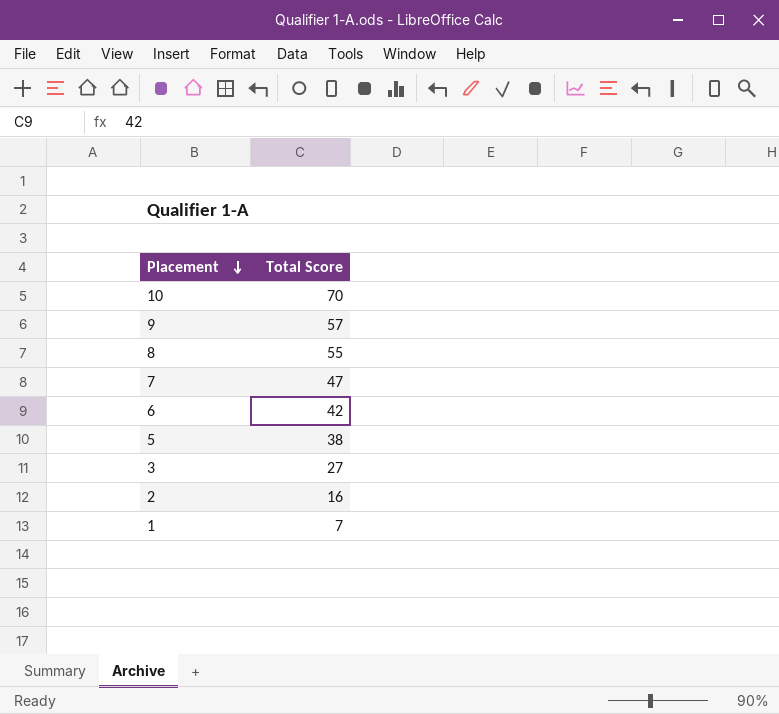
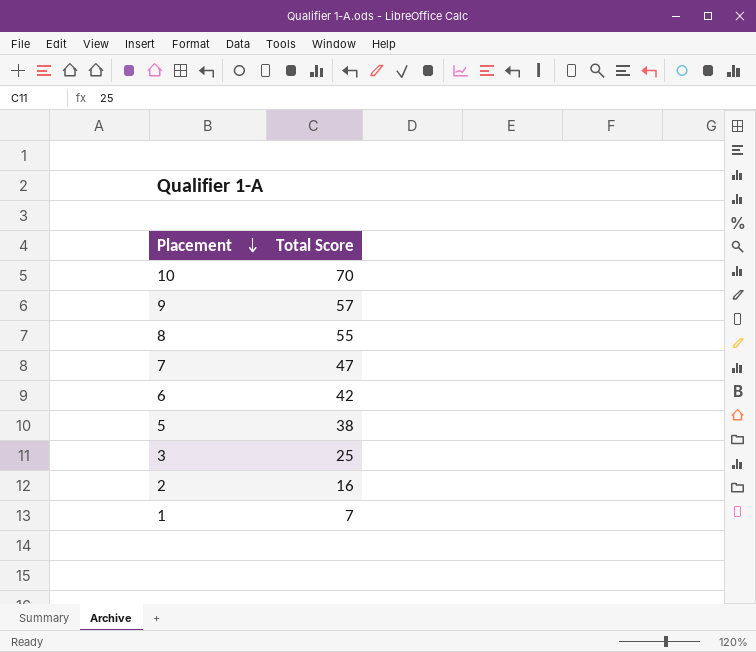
3 | Total Score: 27 -> 25

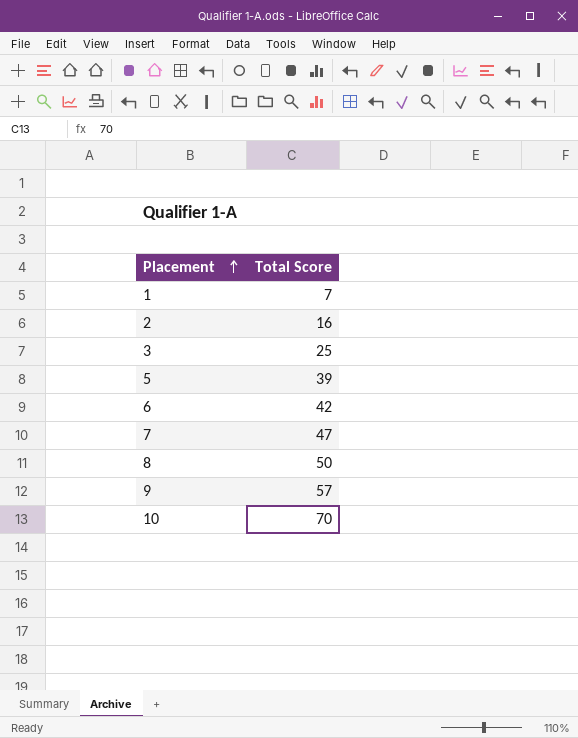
row order: Placement descending -> Placement ascending
5 | Total Score: 38 -> 39
8 | Total Score: 55 -> 50

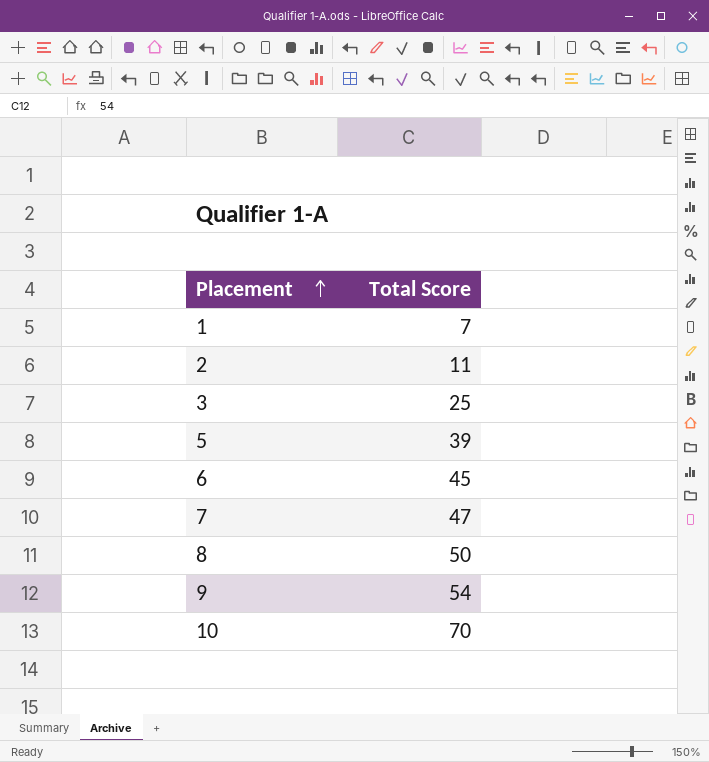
2 | Total Score: 16 -> 11
6 | Total Score: 42 -> 45
9 | Total Score: 57 -> 54

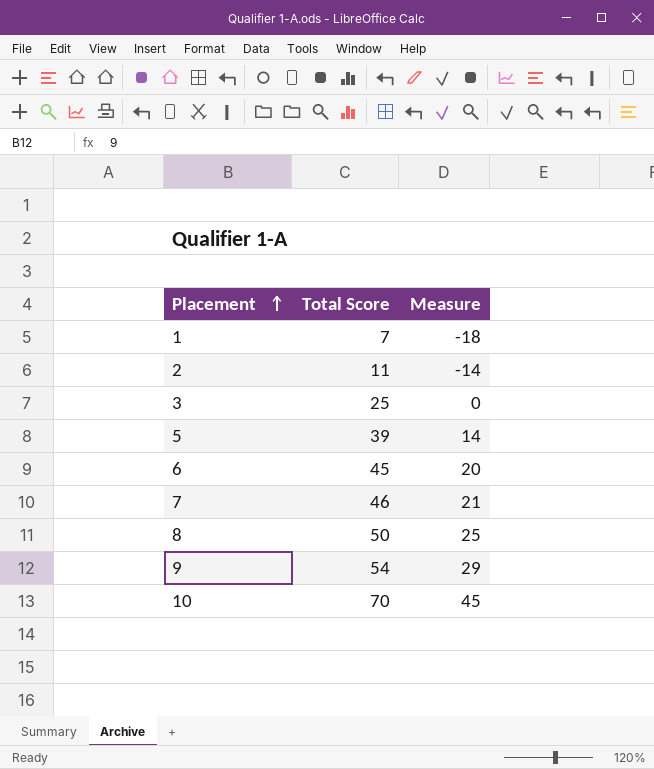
column Measure | formula: none -> [Total Score] - 25
7 | Total Score: 47 -> 46

